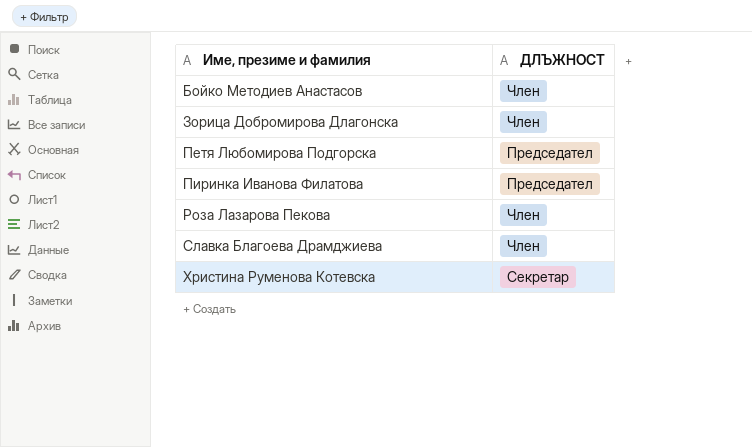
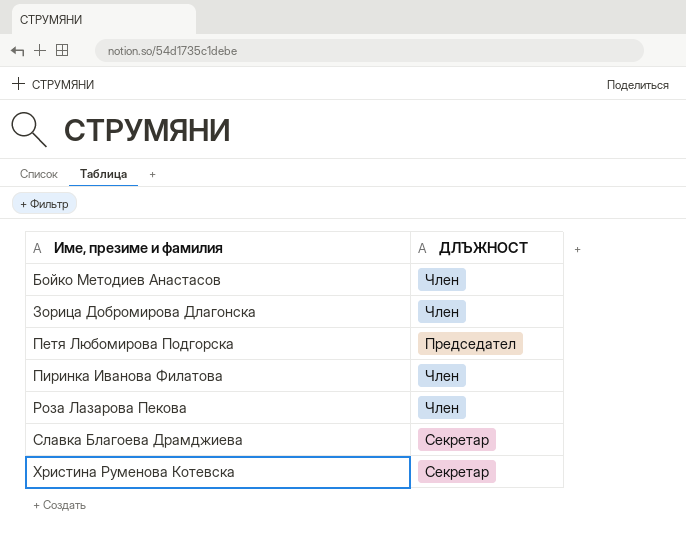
Пиринка Иванова Филатова | ДЛЪЖНОСТ: Председател -> Член
Славка Благоева Драмджиева | ДЛЪЖНОСТ: Член -> Секретар

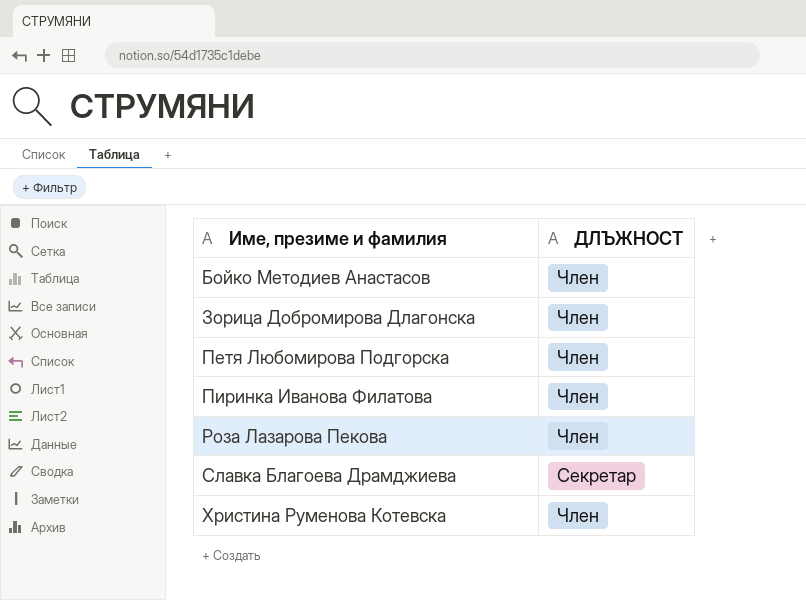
Петя Любомирова Подгорска | ДЛЪЖНОСТ: Председател -> Член
Христина Руменова Котевска | ДЛЪЖНОСТ: Секретар -> Член

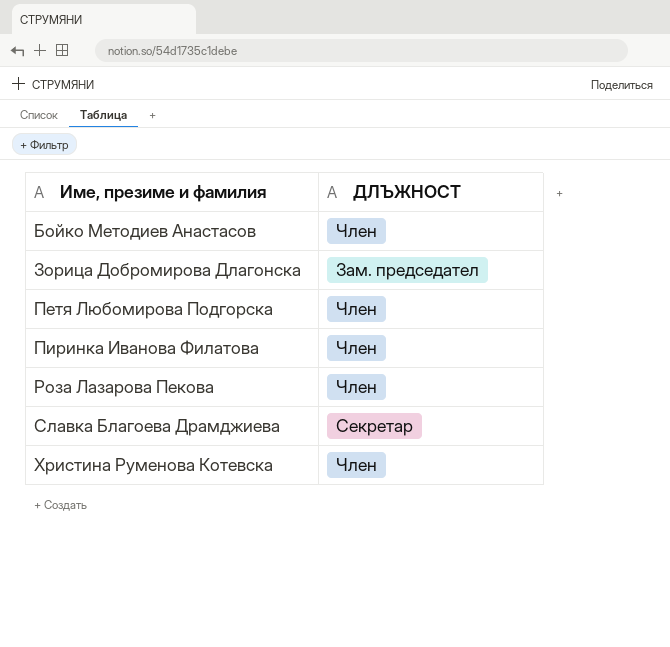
Зорица Добромирова Длагонска | ДЛЪЖНОСТ: Член -> Зам. председател

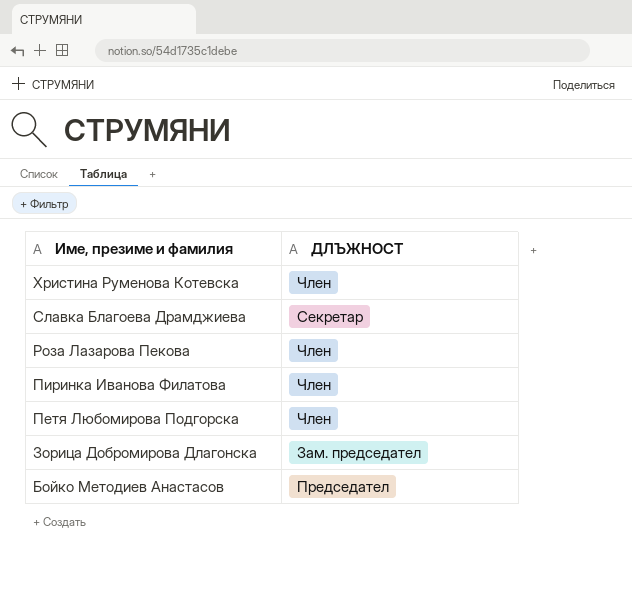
row order: Име, презиме и фамилия ascending -> Име, презиме и фамилия descending
Бойко Методиев Анастасов | ДЛЪЖНОСТ: Член -> Председател

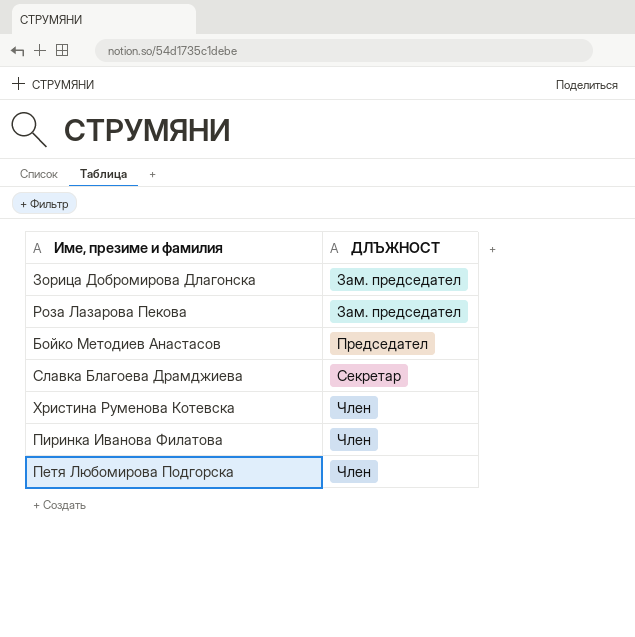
row order: Име, презиме и фамилия descending -> ДЛЪЖНОСТ ascending
Роза Лазарова Пекова | ДЛЪЖНОСТ: Член -> Зам. председател

